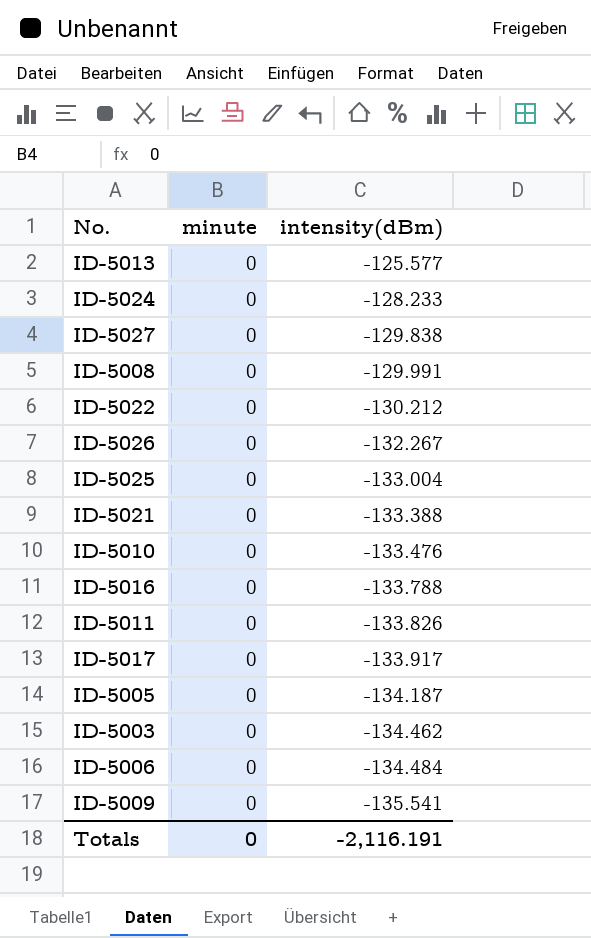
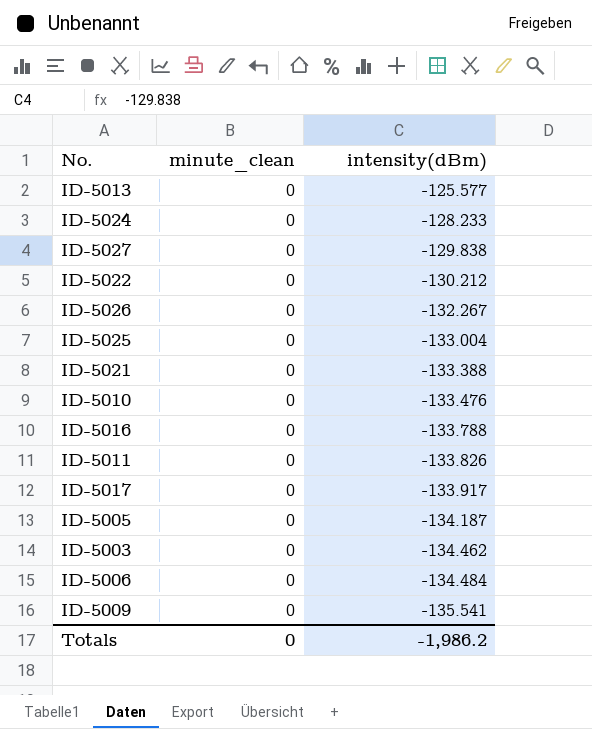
column name: minute -> minute_clean
row ID-5008: 0 | -129.991 -> none
Totals | intensity(dBm): -2,116.191 -> -1,986.2

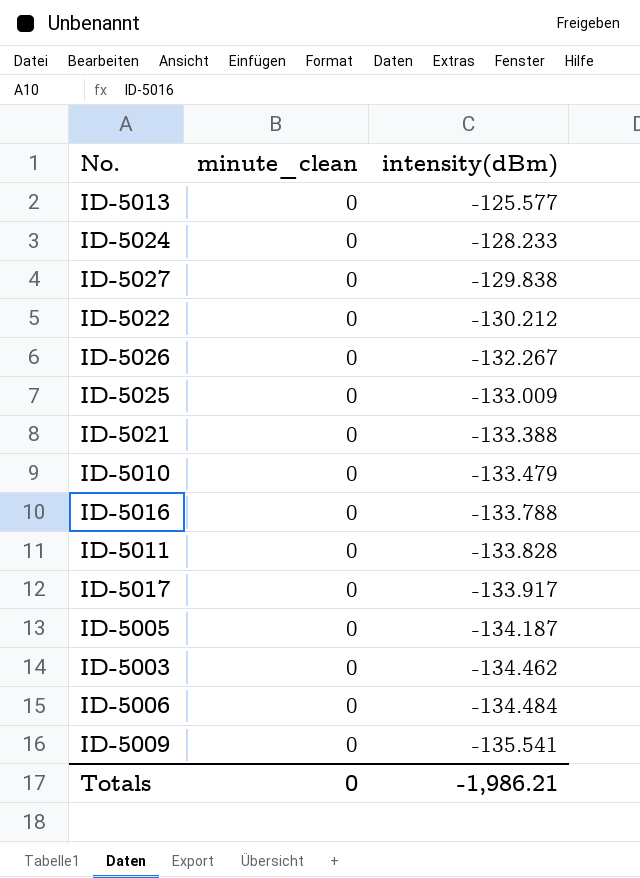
ID-5025 | intensity(dBm): -133.004 -> -133.009
ID-5010 | intensity(dBm): -133.476 -> -133.479
ID-5011 | intensity(dBm): -133.826 -> -133.828
Totals | intensity(dBm): -1,986.2 -> -1,986.21

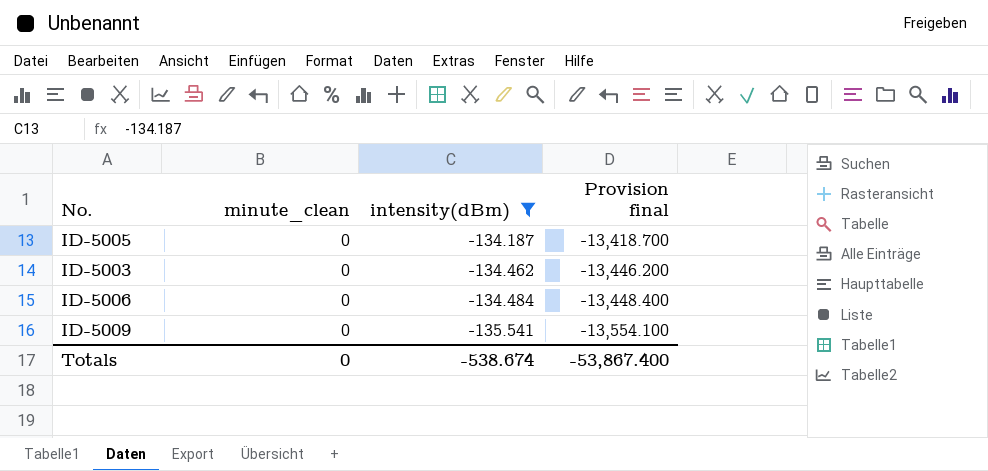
filter: none -> intensity(dBm) <= -134.187
column Provision final | formula: none -> [intensity(dBm)] * 100
Totals | intensity(dBm): -1,986.21 -> -538.674

